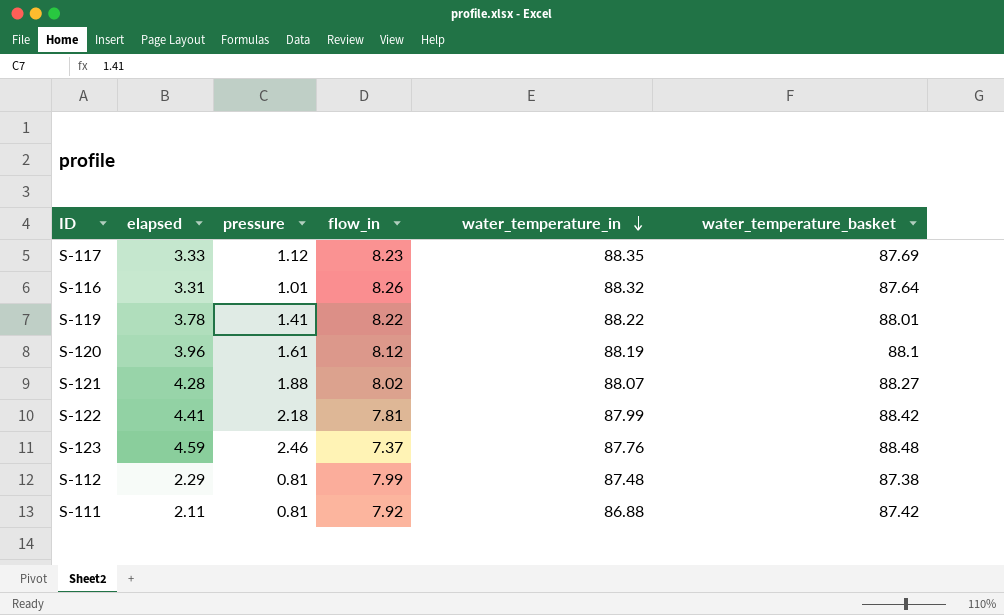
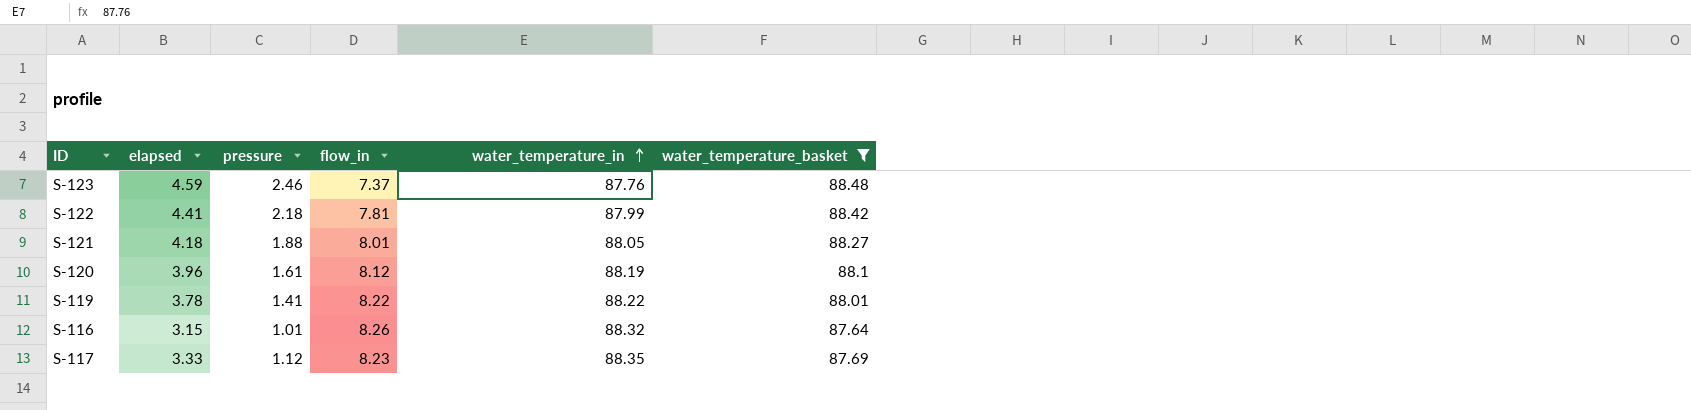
filter: none -> water_temperature_basket >= 87.64
row order: water_temperature_in descending -> water_temperature_in ascending
S-121 | elapsed: 4.28 -> 4.18
S-121 | flow_in: 8.02 -> 8.01
S-121 | water_temperature_in: 88.07 -> 88.05
S-116 | elapsed: 3.31 -> 3.15

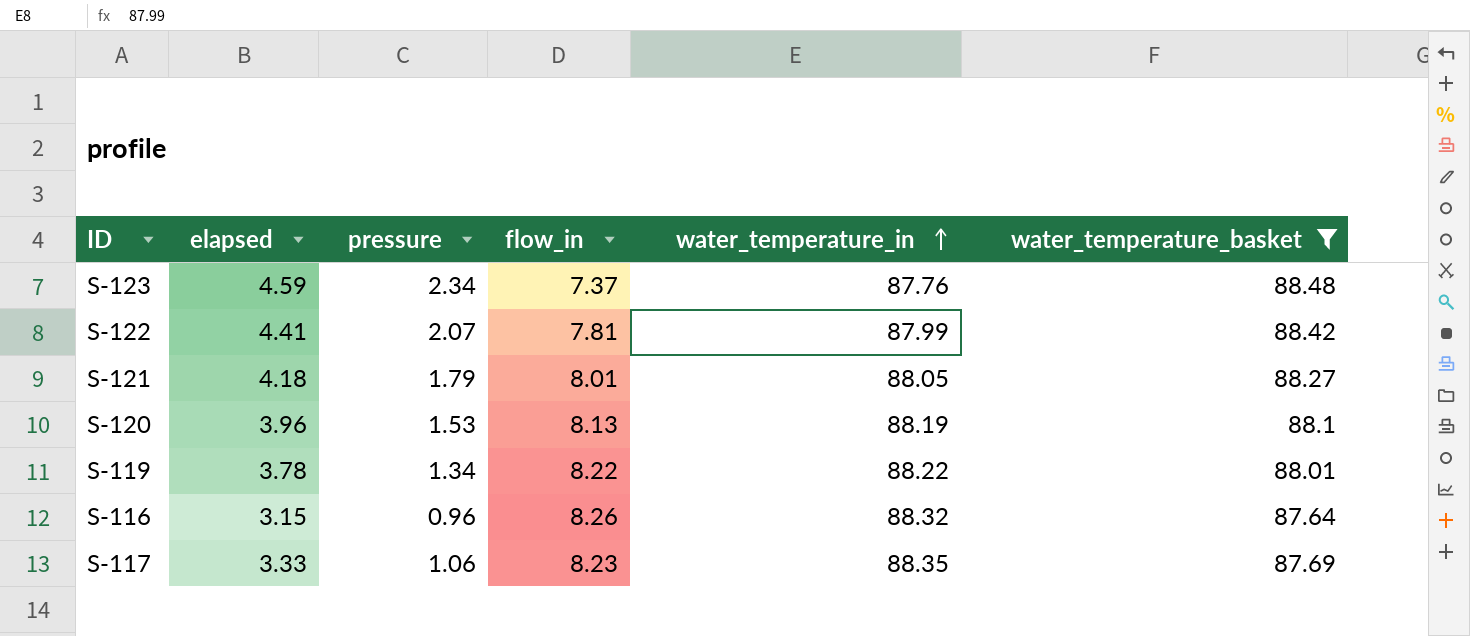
S-123 | pressure: 2.46 -> 2.34
S-122 | pressure: 2.18 -> 2.07
S-121 | pressure: 1.88 -> 1.79
S-120 | pressure: 1.61 -> 1.53
S-120 | flow_in: 8.12 -> 8.13
S-119 | pressure: 1.41 -> 1.34
S-116 | pressure: 1.01 -> 0.96
S-117 | pressure: 1.12 -> 1.06

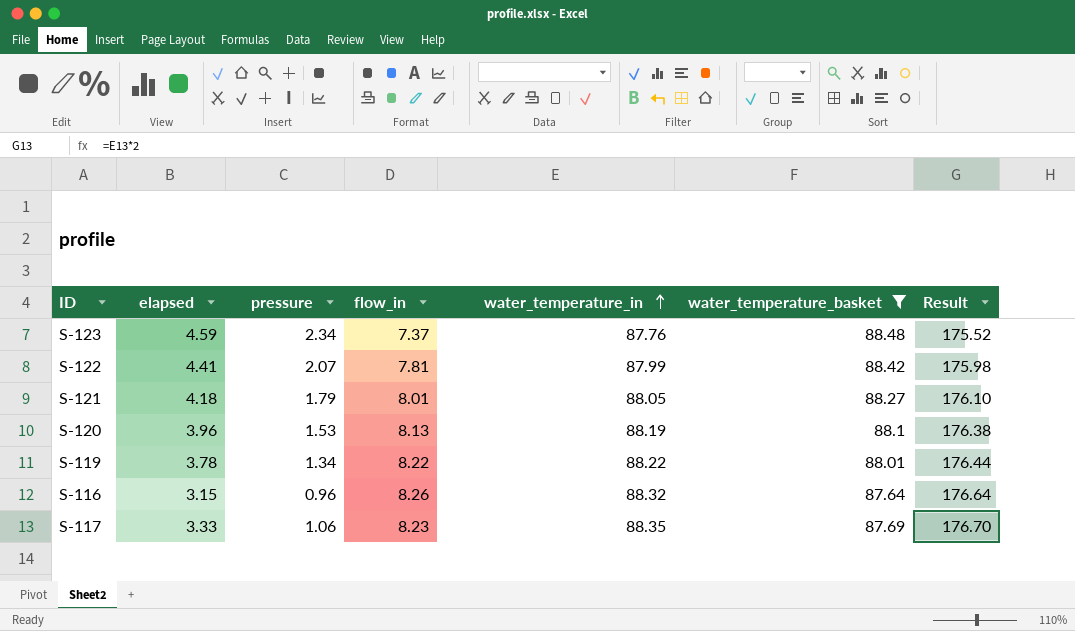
column Result | formula: none -> [water_temperature_in] * 2

